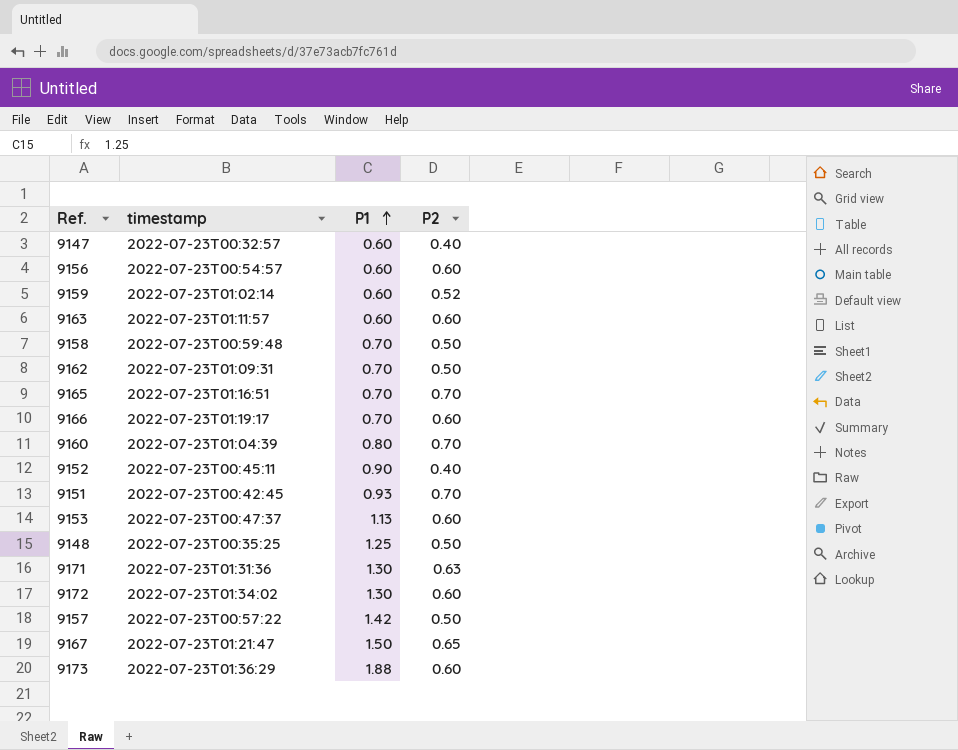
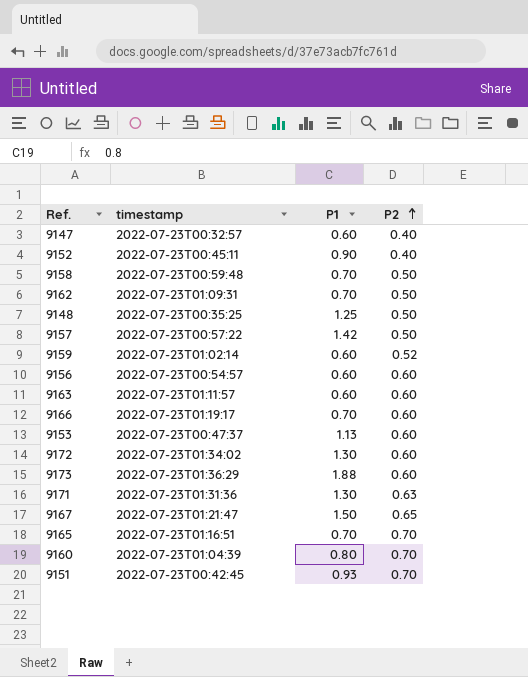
row order: P1 ascending -> P2 ascending

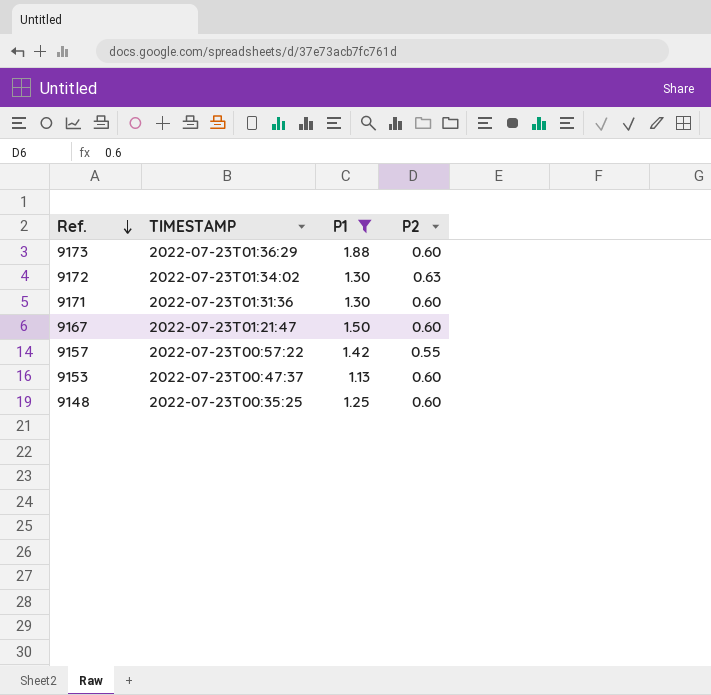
filter: none -> P1 >= 1.13
row order: P2 ascending -> Ref. descending
column name: timestamp -> TIMESTAMP
9172 | P2: 0.60 -> 0.63
9171 | P2: 0.63 -> 0.60
9167 | P2: 0.65 -> 0.60
9157 | P2: 0.50 -> 0.55
9148 | P2: 0.50 -> 0.60

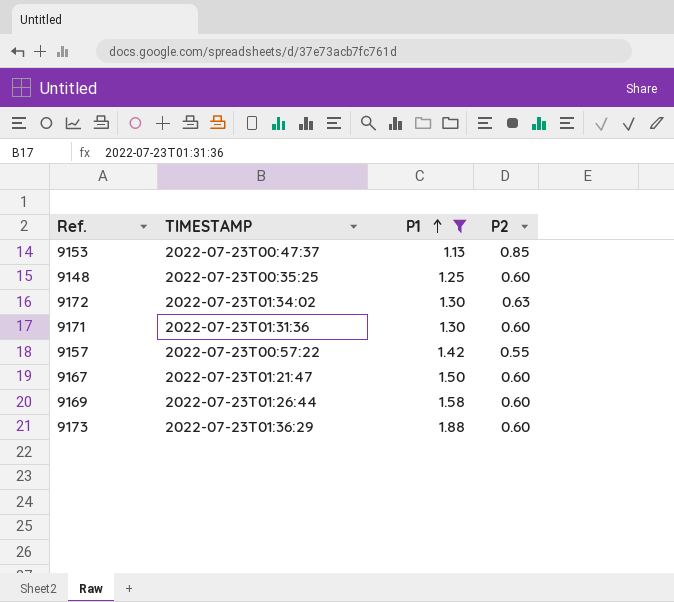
row order: Ref. descending -> P1 ascending
9153 | P2: 0.60 -> 0.85
row 9169: none -> 2022-07-23T01:26:44 | 1.58 | 0.60

